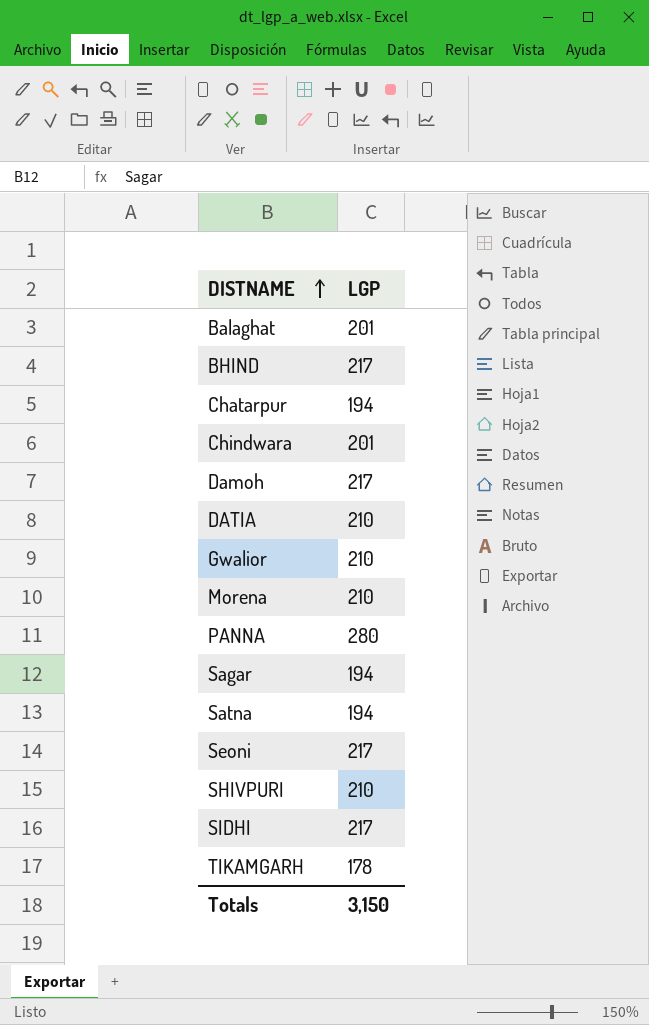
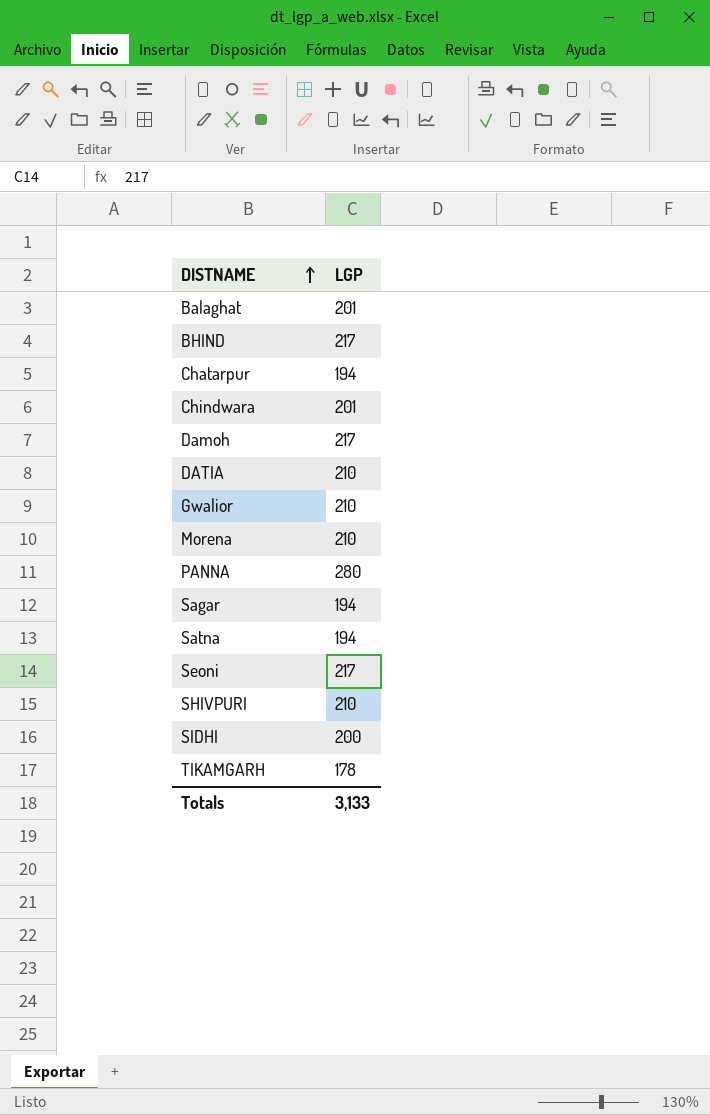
SIDHI | LGP: 217 -> 200
Totals | LGP: 3,150 -> 3,133

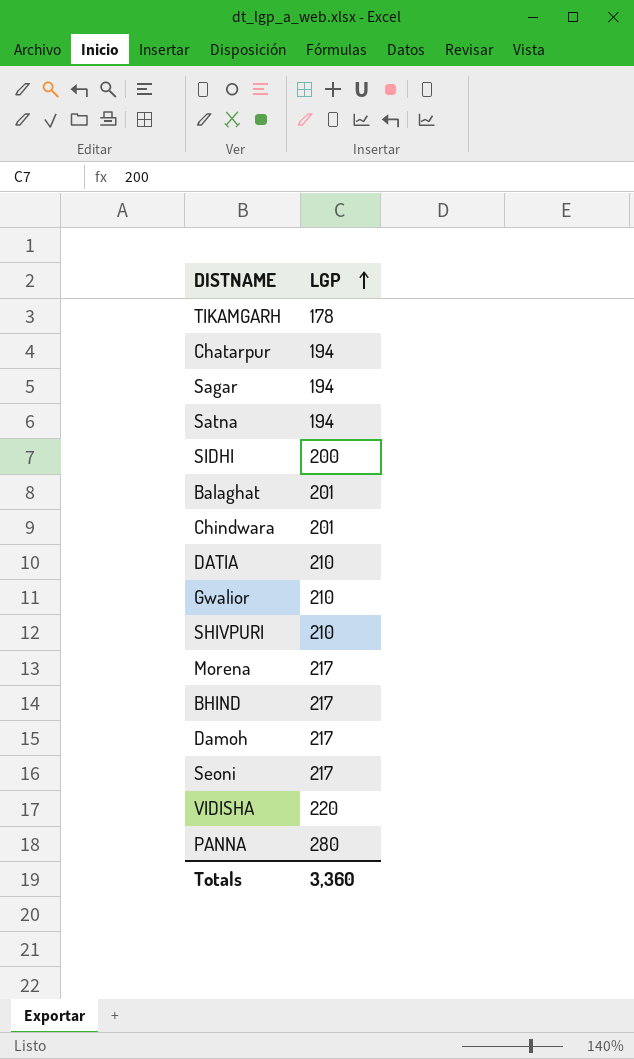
row order: DISTNAME ascending -> LGP ascending
Morena | LGP: 210 -> 217
row VIDISHA: none -> 220
Totals | LGP: 3,133 -> 3,360

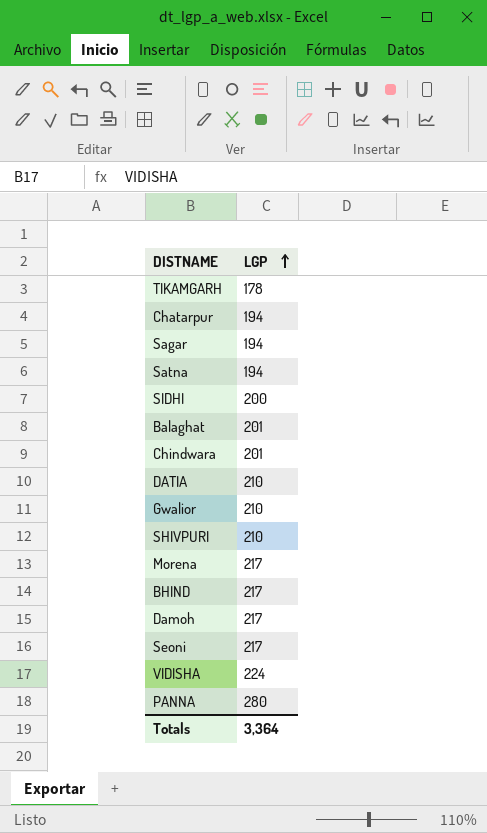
VIDISHA | LGP: 220 -> 224
Totals | LGP: 3,360 -> 3,364

